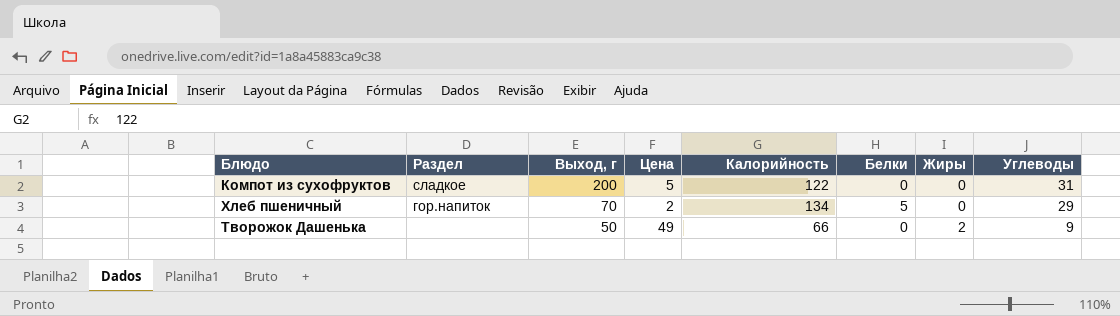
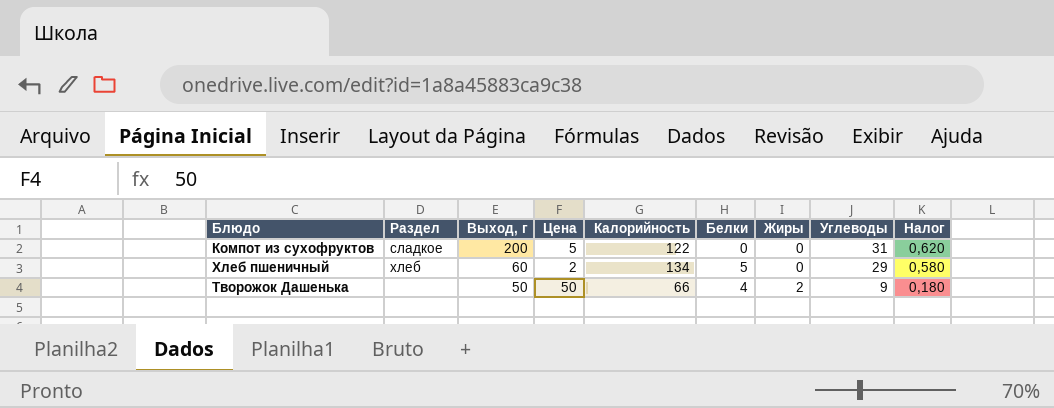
column Налог | formula: none -> [Углеводы] * 0,02
Хлеб пшеничный | Раздел: гор.напиток -> хлеб
Хлеб пшеничный | Выход, г: 70 -> 60
Творожок Дашенька | Цена: 49 -> 50
Творожок Дашенька | Белки: 0 -> 4

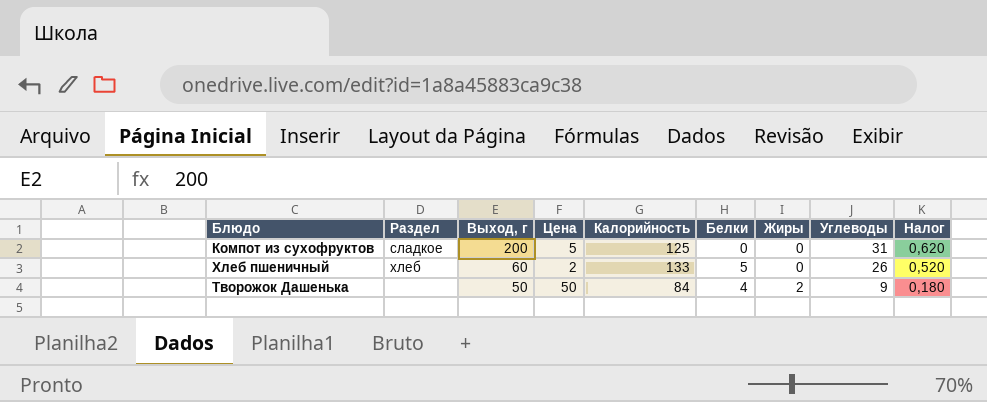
Компот из сухофруктов | Калорийность: 122 -> 125
Хлеб пшеничный | Калорийность: 134 -> 133
Хлеб пшеничный | Углеводы: 29 -> 26
Хлеб пшеничный | Налог: 0,580 -> 0,520
Творожок Дашенька | Калорийность: 66 -> 84

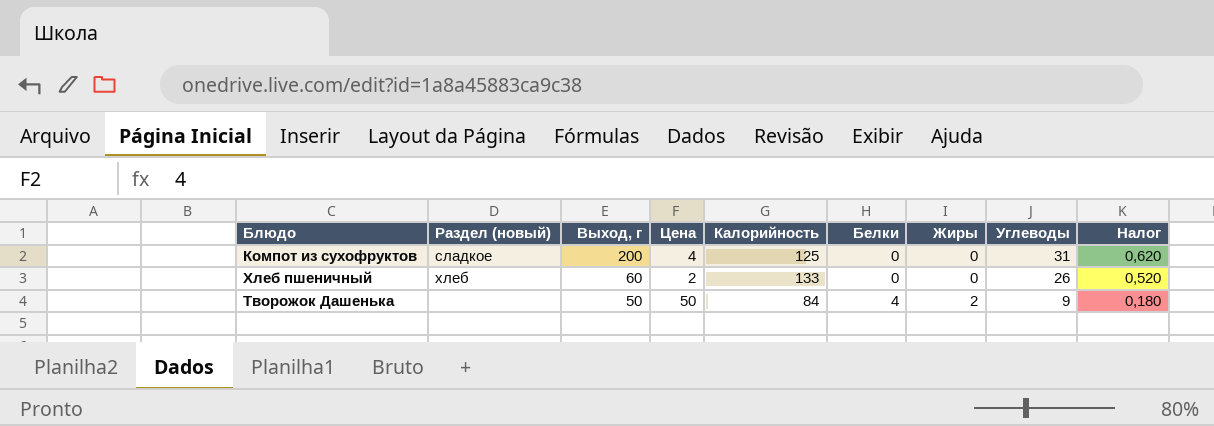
column name: Раздел -> Раздел (новый)
Компот из сухофруктов | Цена: 5 -> 4
Хлеб пшеничный | Белки: 5 -> 0

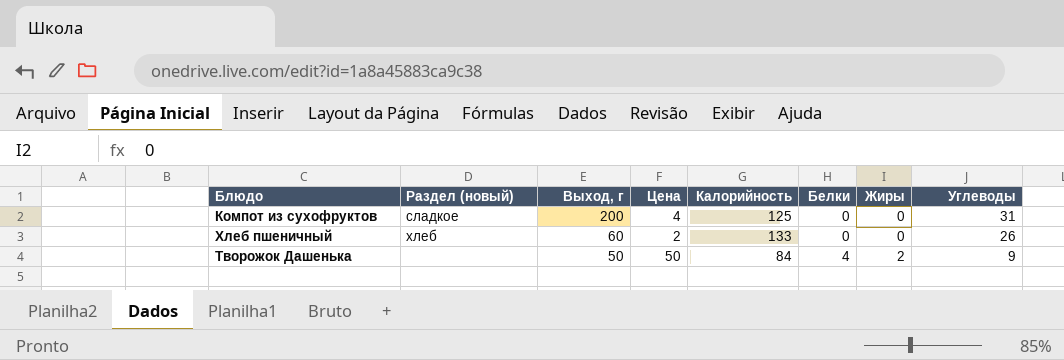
column Налог | formula: [Углеводы] * 0,02 -> none

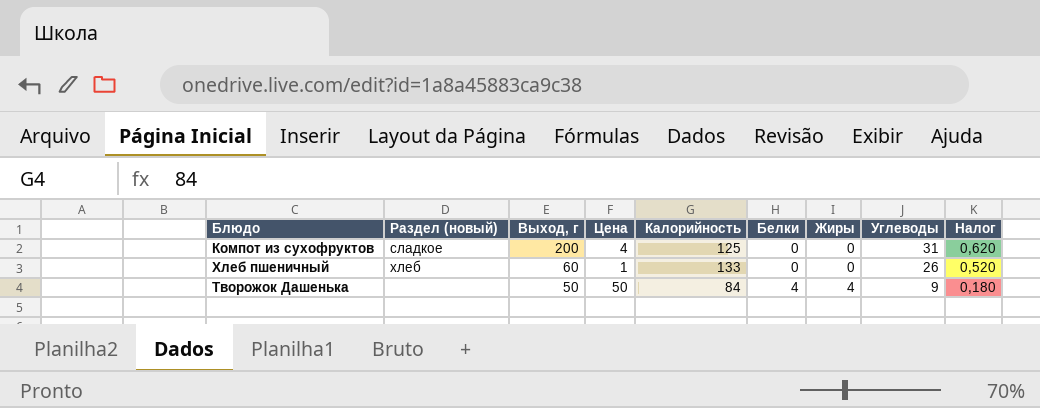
column Налог | formula: none -> [Углеводы] * 0,02
Хлеб пшеничный | Цена: 2 -> 1
Творожок Дашенька | Жиры: 2 -> 4

